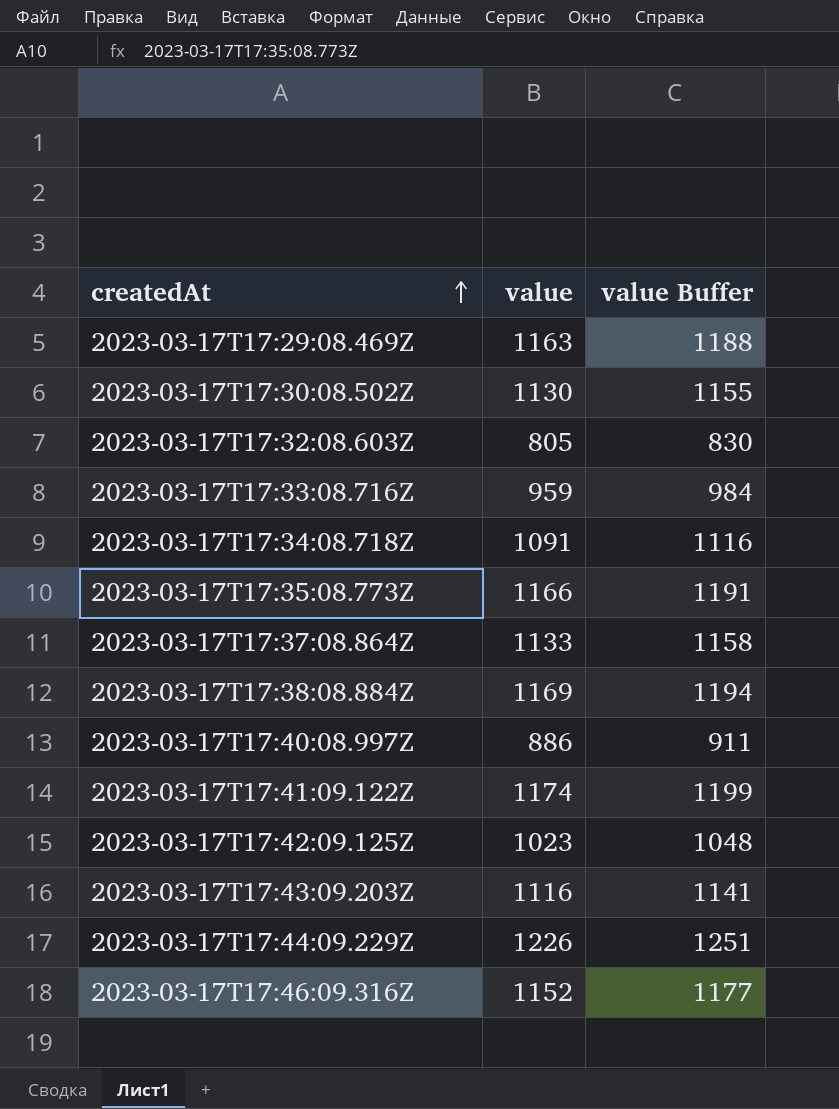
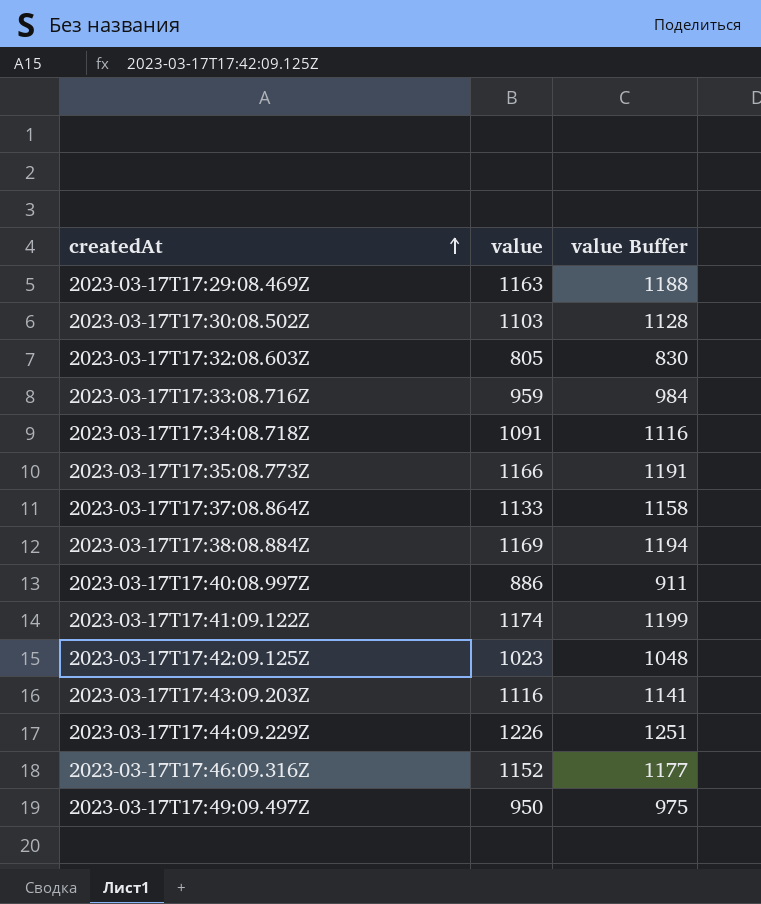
2023-03-17T17:30:08.502Z | value: 1130 -> 1103
2023-03-17T17:30:08.502Z | value Buffer: 1155 -> 1128
row 2023-03-17T17:49:09.497Z: none -> 950 | 975

